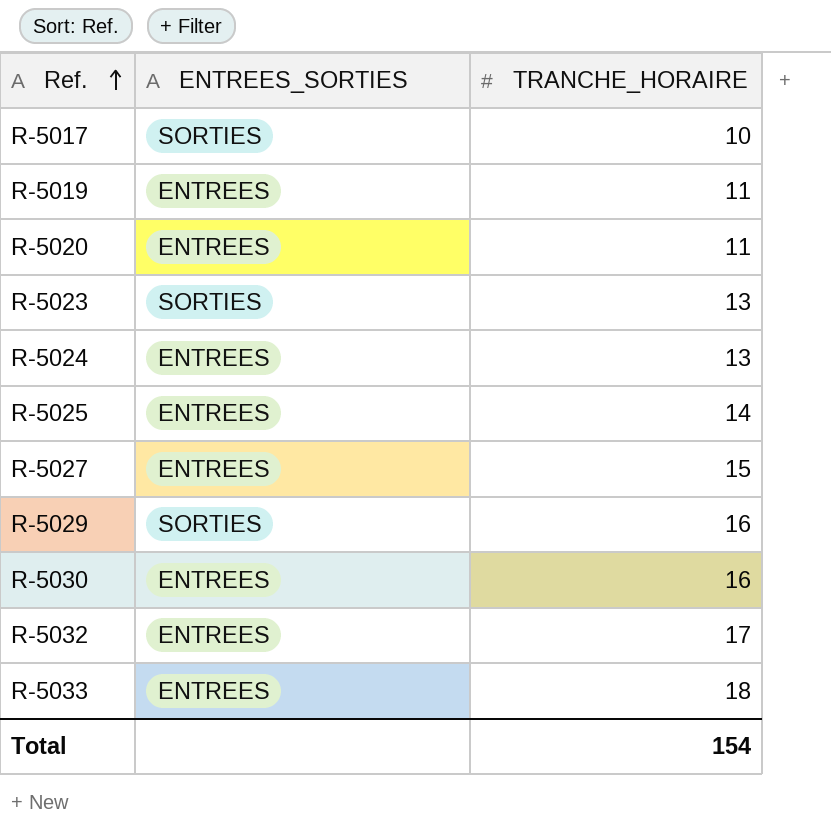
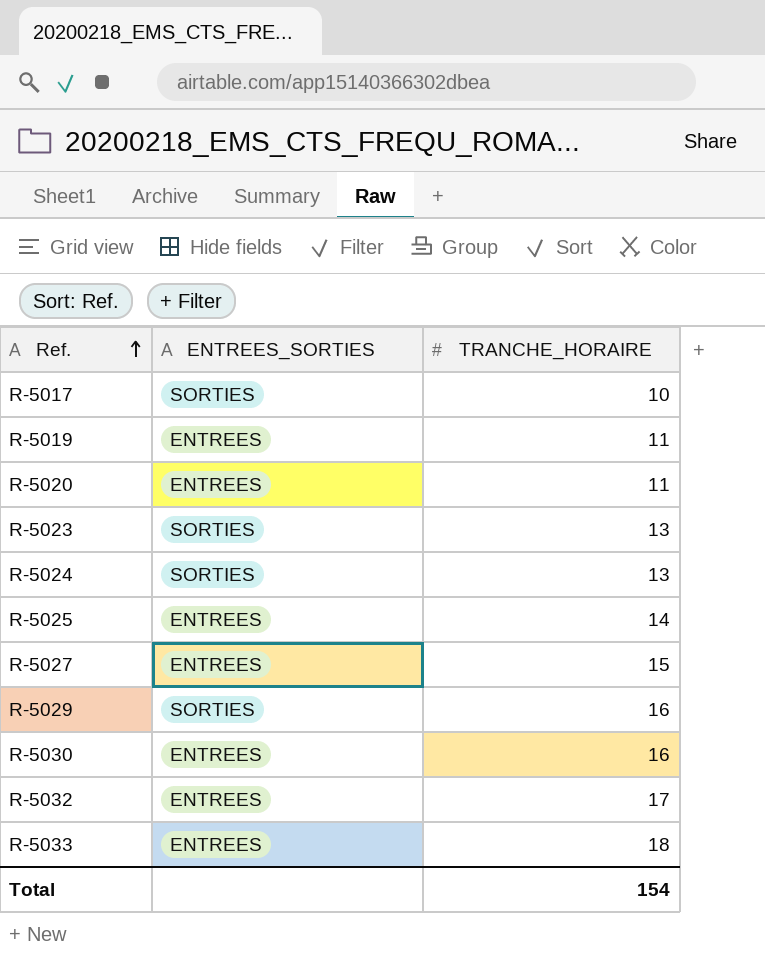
R-5024 | ENTREES_SORTIES: ENTREES -> SORTIES

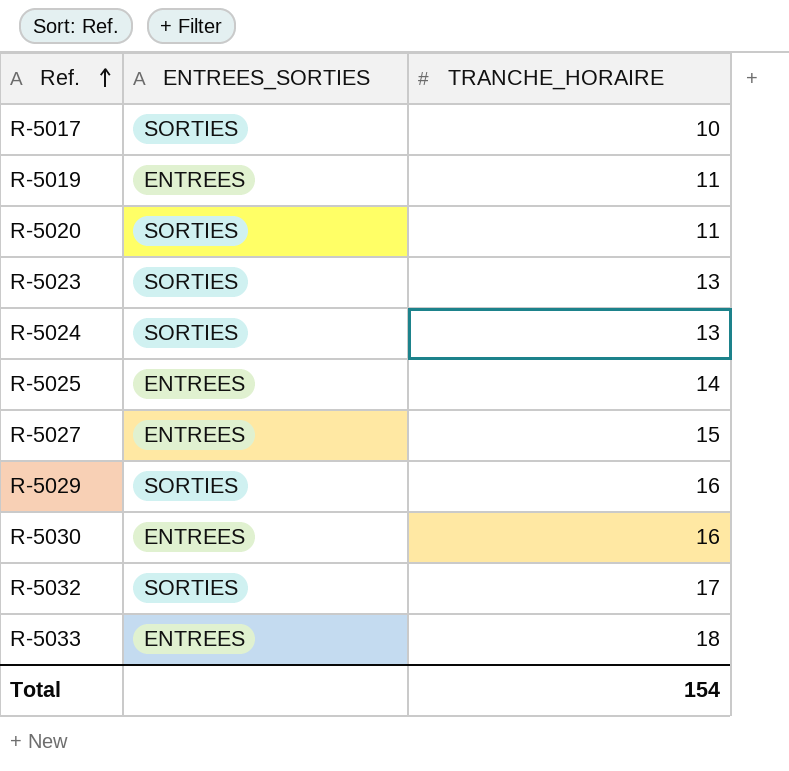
R-5020 | ENTREES_SORTIES: ENTREES -> SORTIES
R-5032 | ENTREES_SORTIES: ENTREES -> SORTIES

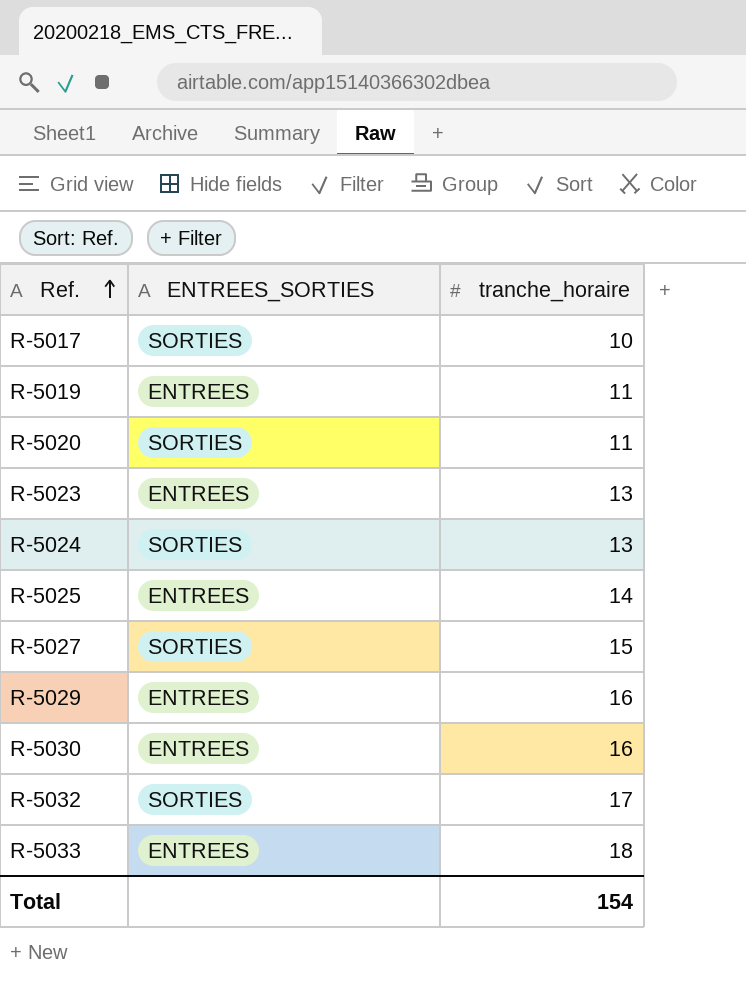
column name: TRANCHE_HORAIRE -> tranche_horaire
R-5023 | ENTREES_SORTIES: SORTIES -> ENTREES
R-5027 | ENTREES_SORTIES: ENTREES -> SORTIES
R-5029 | ENTREES_SORTIES: SORTIES -> ENTREES

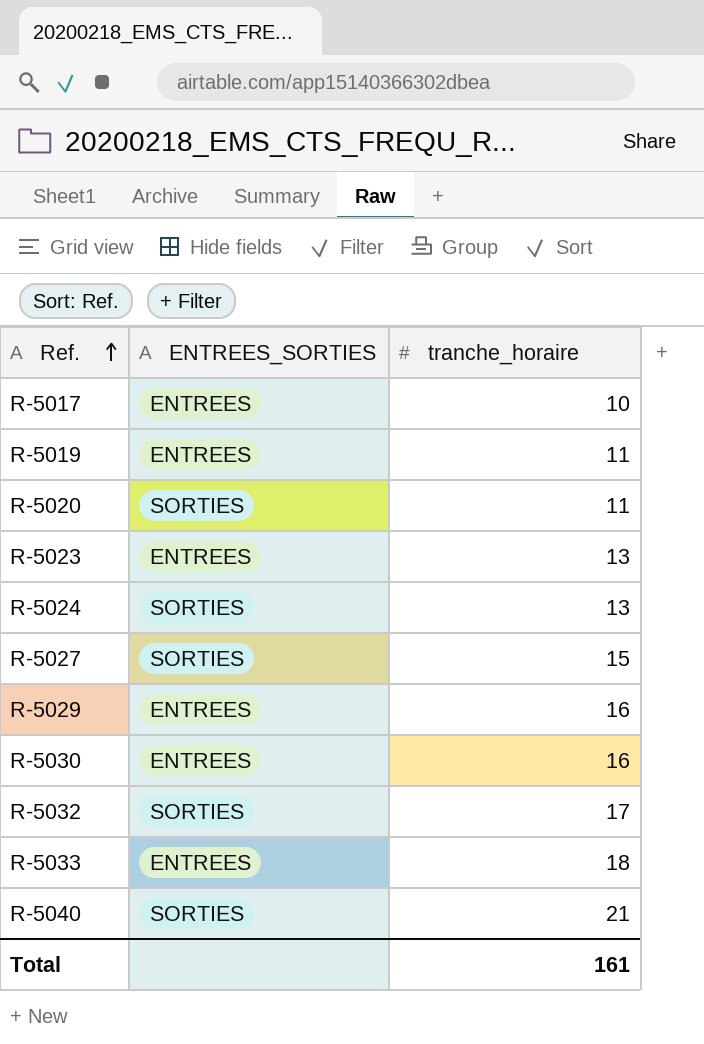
row R-5025: ENTREES | 14 -> none
R-5017 | ENTREES_SORTIES: SORTIES -> ENTREES
row R-5040: none -> SORTIES | 21
Total | tranche_horaire: 154 -> 161

